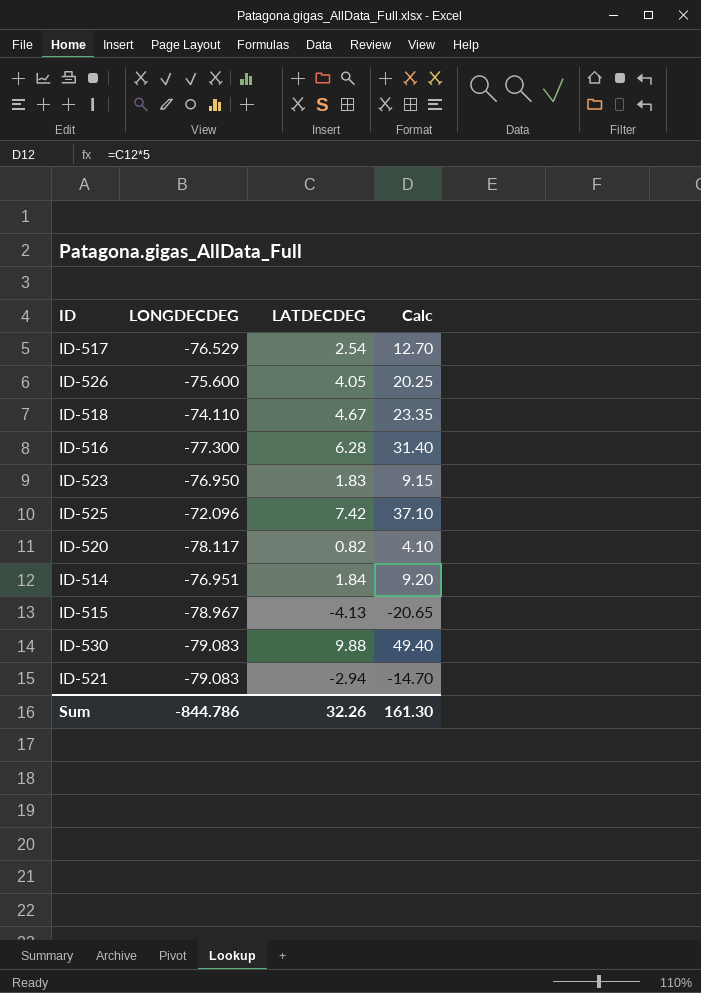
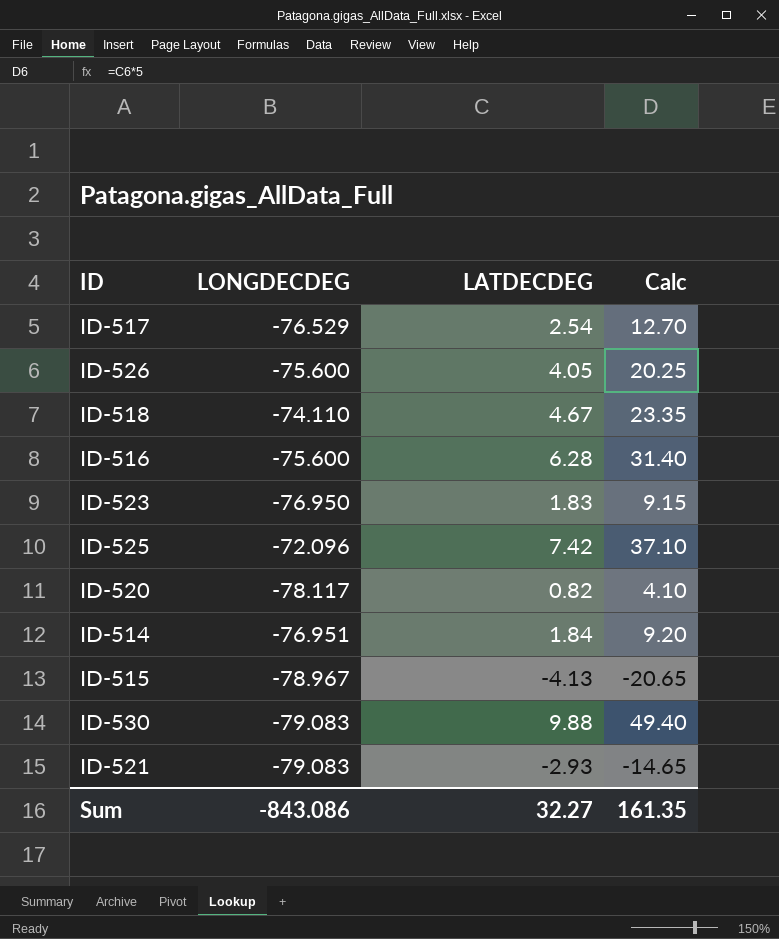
ID-516 | LONGDECDEG: -77.300 -> -75.600
ID-521 | LATDECDEG: -2.94 -> -2.93
ID-521 | Calc: -14.70 -> -14.65
Sum | LONGDECDEG: -844.786 -> -843.086
Sum | LATDECDEG: 32.26 -> 32.27
Sum | Calc: 161.30 -> 161.35

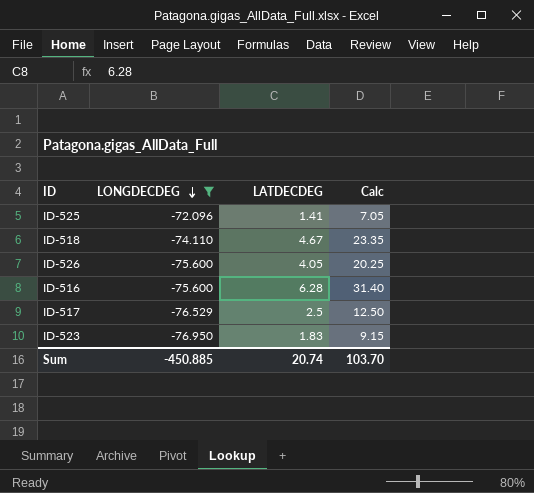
filter: none -> LONGDECDEG >= -76.950
row order: none -> LONGDECDEG descending
ID-525 | LATDECDEG: 7.42 -> 1.41
ID-525 | Calc: 37.10 -> 7.05
ID-517 | LATDECDEG: 2.54 -> 2.5
ID-517 | Calc: 12.70 -> 12.50
Sum | LONGDECDEG: -843.086 -> -450.885
Sum | LATDECDEG: 32.27 -> 20.74
Sum | Calc: 161.35 -> 103.70

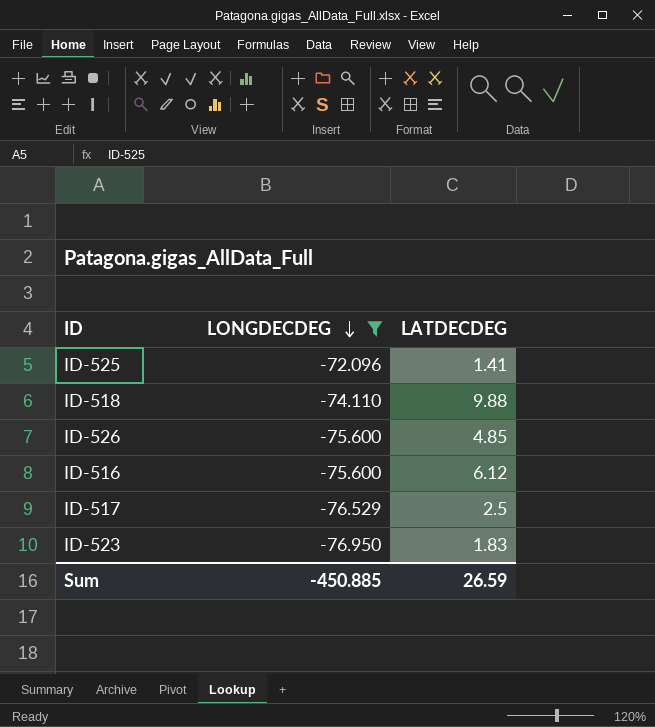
column Calc | formula: [LATDECDEG] * 5 -> none
ID-518 | LATDECDEG: 4.67 -> 9.88
ID-526 | LATDECDEG: 4.05 -> 4.85
ID-516 | LATDECDEG: 6.28 -> 6.12
Sum | LATDECDEG: 20.74 -> 26.59

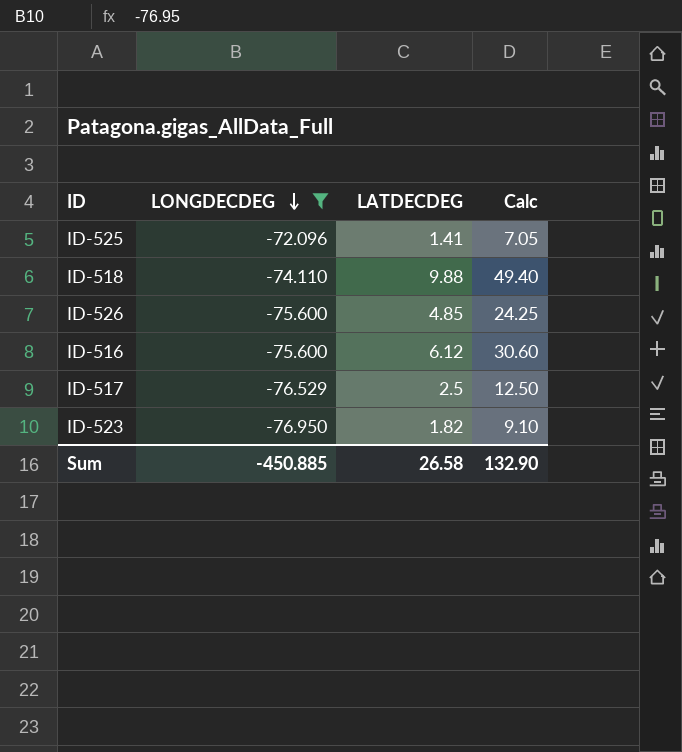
column Calc | formula: none -> [LATDECDEG] * 5
ID-523 | LATDECDEG: 1.83 -> 1.82
Sum | LATDECDEG: 26.59 -> 26.58

